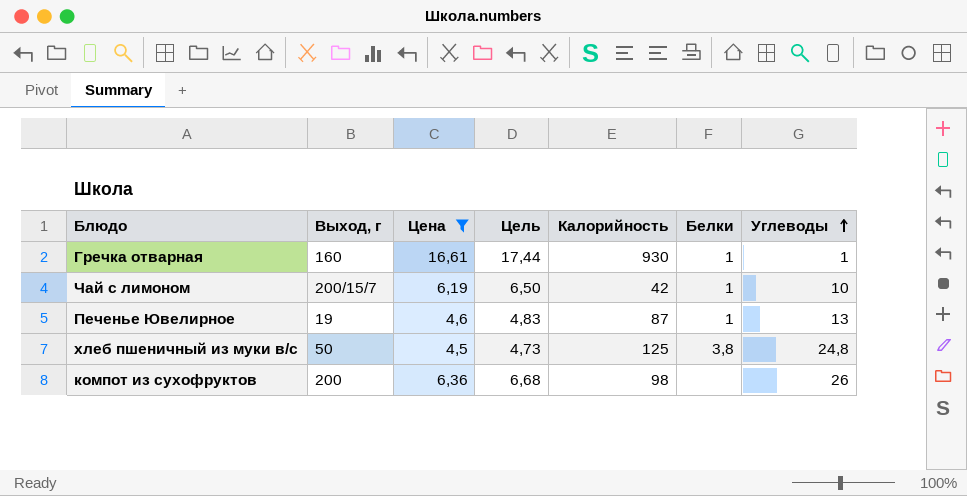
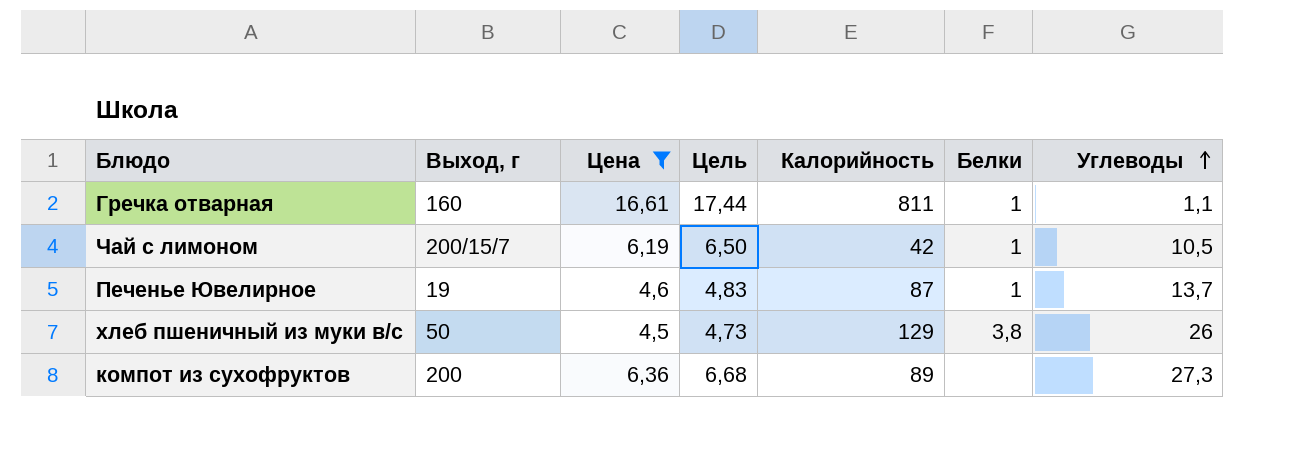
Гречка отварная | Калорийность: 930 -> 811
Гречка отварная | Углеводы: 1 -> 1,1
Чай с лимоном | Углеводы: 10 -> 10,5
Печенье Ювелирное | Углеводы: 13 -> 13,7
хлеб пшеничный из муки в/с | Калорийность: 125 -> 129
хлеб пшеничный из муки в/с | Углеводы: 24,8 -> 26
компот из сухофруктов | Калорийность: 98 -> 89
компот из сухофруктов | Углеводы: 26 -> 27,3

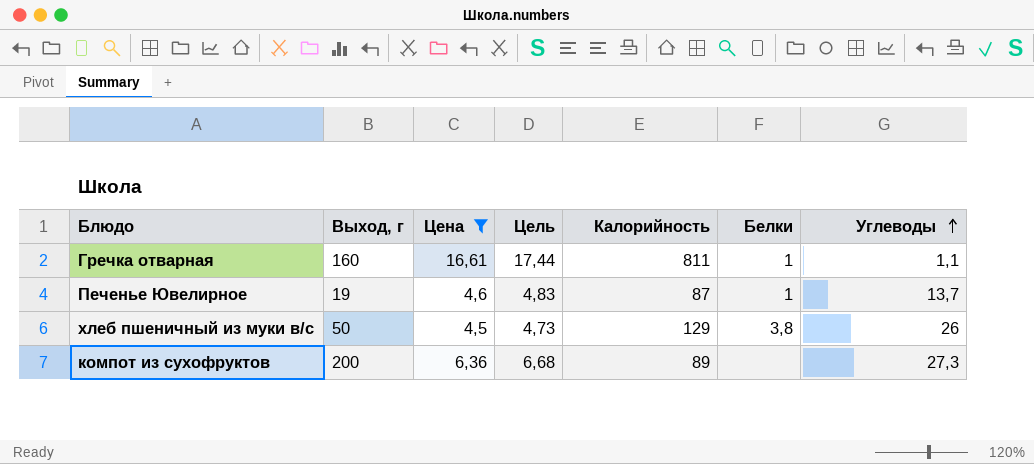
row Чай с лимоном: 200/15/7 | 6,19 | 6,50 | 42 | 1 | 10,5 -> none

